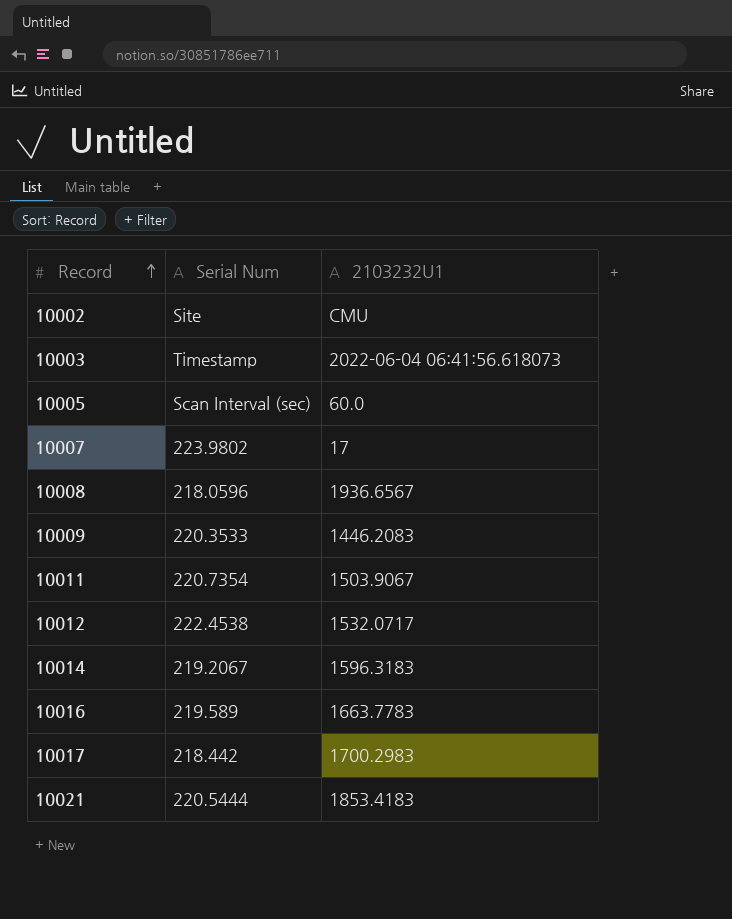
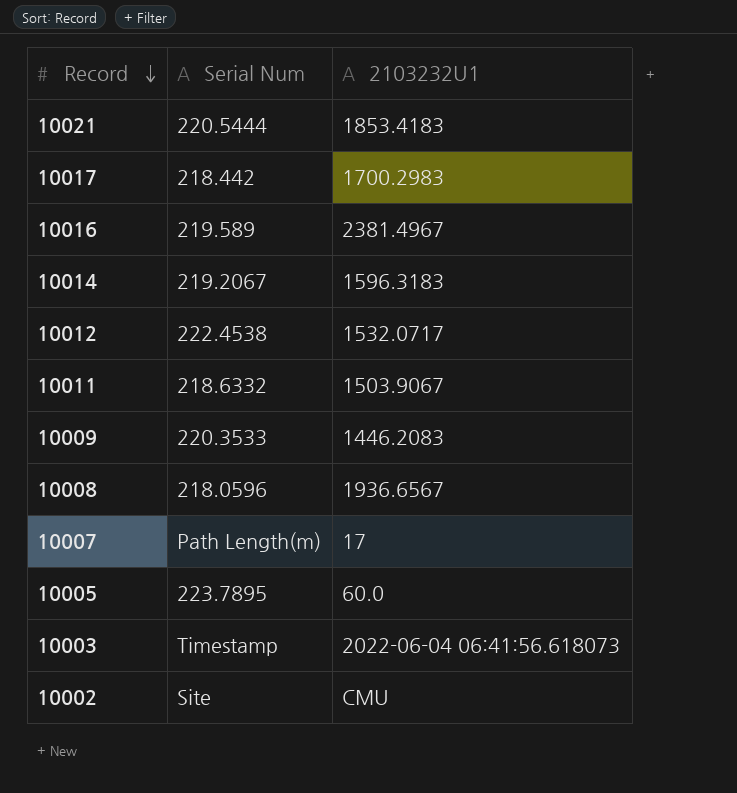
row order: Record ascending -> Record descending
10016 | 2103232U1: 1663.7783 -> 2381.4967
10011 | Serial Num: 220.7354 -> 218.6332
10007 | Serial Num: 223.9802 -> Path Length(m)
10005 | Serial Num: Scan Interval (sec) -> 223.7895

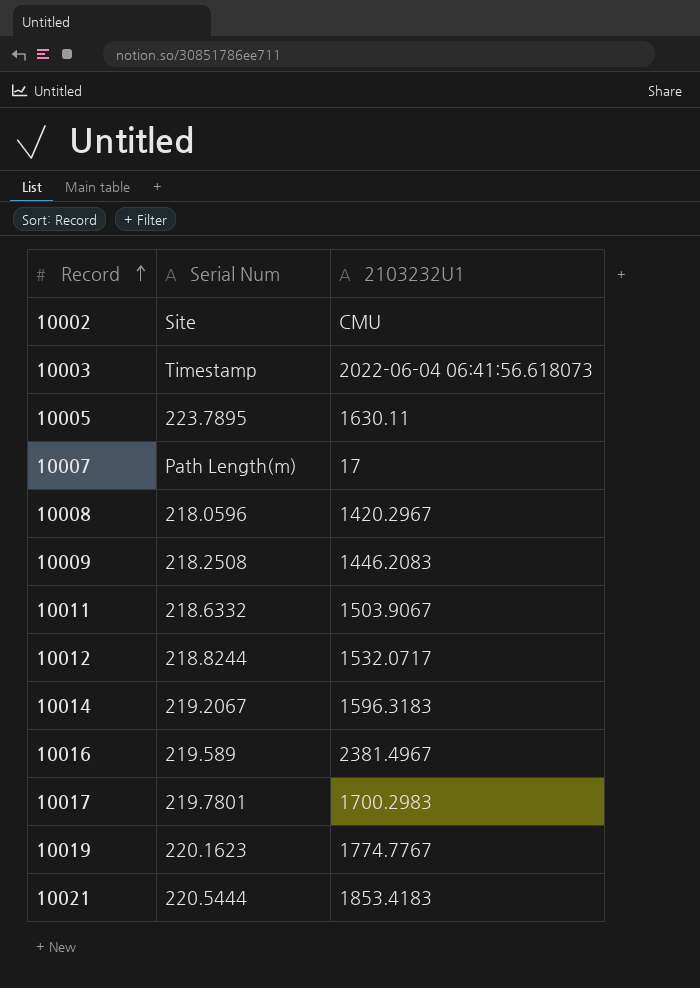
row order: Record descending -> Record ascending
10005 | 2103232U1: 60.0 -> 1630.11
10008 | 2103232U1: 1936.6567 -> 1420.2967
10009 | Serial Num: 220.3533 -> 218.2508
10012 | Serial Num: 222.4538 -> 218.8244
10017 | Serial Num: 218.442 -> 219.7801
row 10019: none -> 220.1623 | 1774.7767

